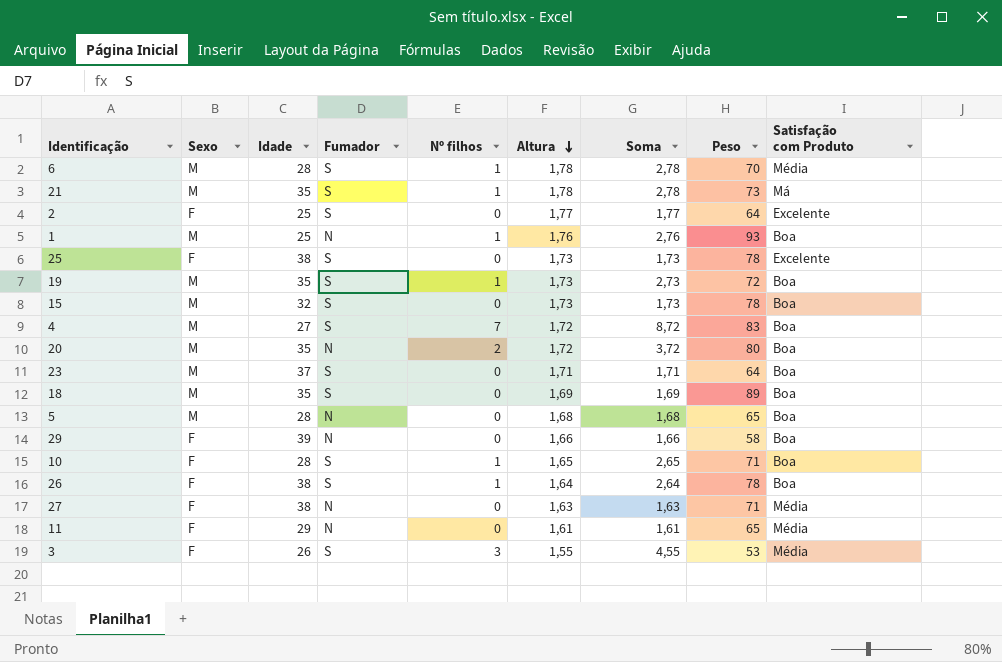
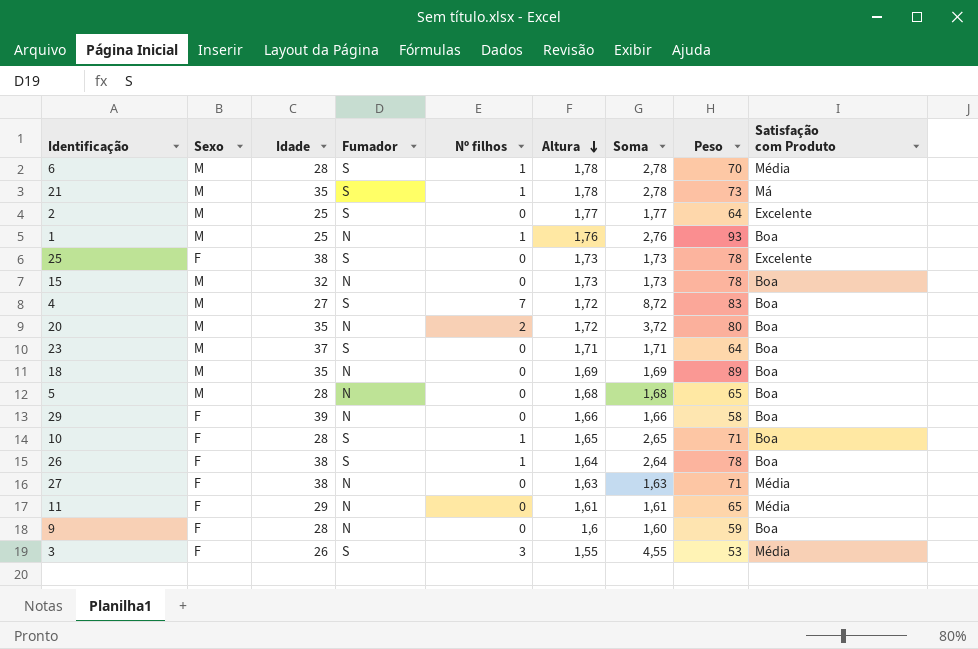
row 19: M | 35 | S | 1 | 1,73 | 2,73 | 72 | Boa -> none
2 | Sexo: F -> M
15 | Fumador: S -> N
18 | Fumador: S -> N
row 9: none -> F | 28 | N | 0 | 1,6 | 1,60 | 59 | Boa

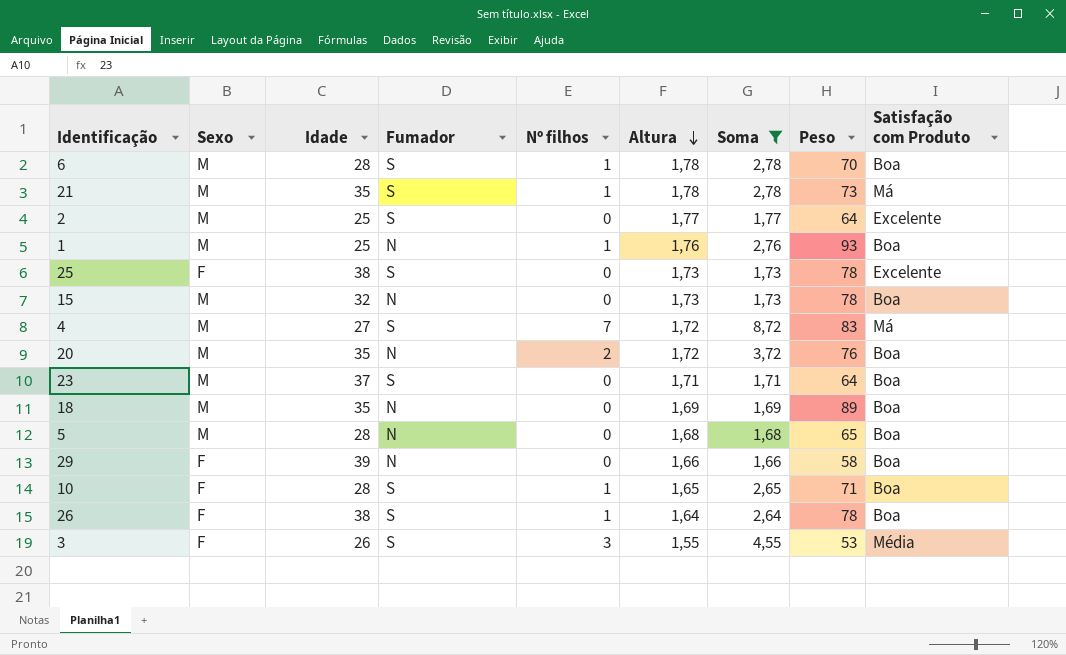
filter: none -> Soma >= 1,66
6 | Satisfação com Produto: Média -> Boa
4 | Satisfação com Produto: Boa -> Má
20 | Peso: 80 -> 76

